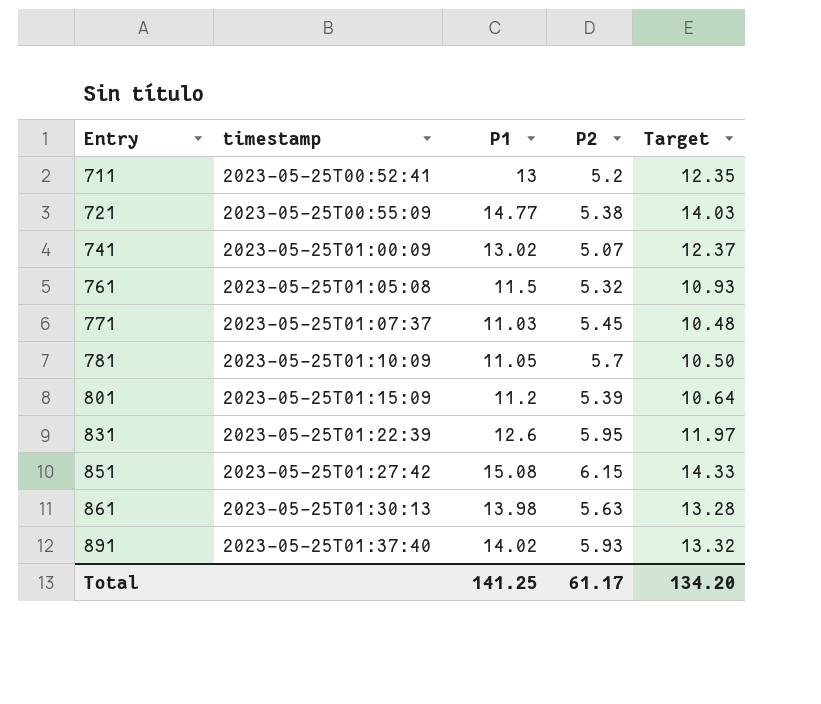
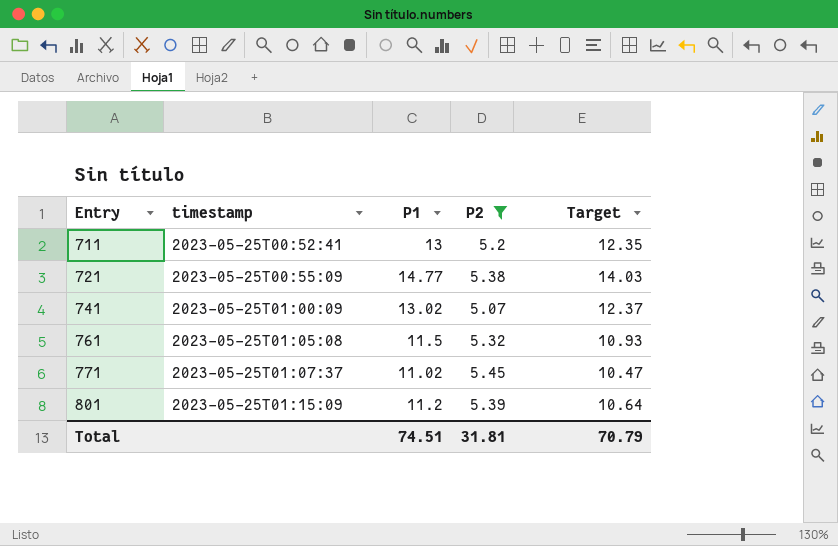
filter: none -> P2 <= 5.45
771 | P1: 11.03 -> 11.02
771 | Target: 10.48 -> 10.47
Total | P1: 141.25 -> 74.51
Total | P2: 61.17 -> 31.81
Total | Target: 134.20 -> 70.79

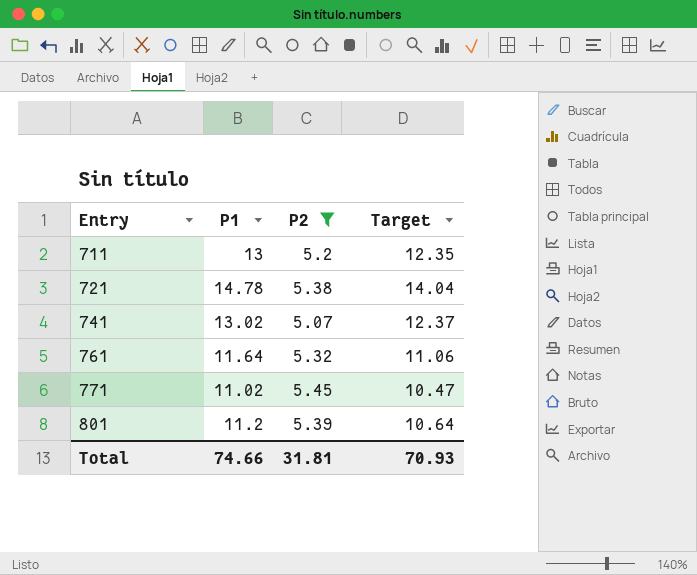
column timestamp | position: 2 -> none
721 | P1: 14.77 -> 14.78
721 | Target: 14.03 -> 14.04
761 | P1: 11.5 -> 11.64
761 | Target: 10.93 -> 11.06
Total | P1: 74.51 -> 74.66
Total | Target: 70.79 -> 70.93

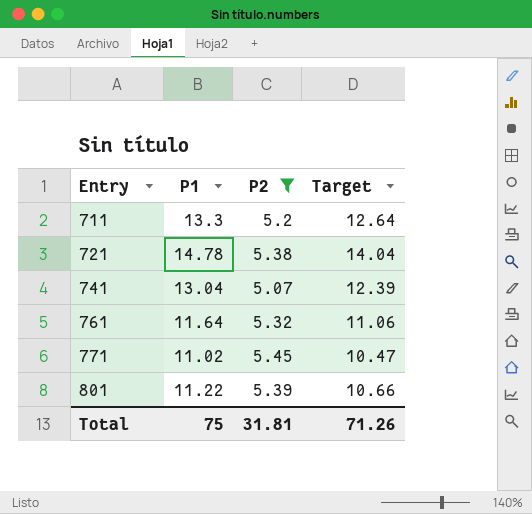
711 | P1: 13 -> 13.3
711 | Target: 12.35 -> 12.64
741 | P1: 13.02 -> 13.04
741 | Target: 12.37 -> 12.39
801 | P1: 11.2 -> 11.22
801 | Target: 10.64 -> 10.66
Total | P1: 74.66 -> 75
Total | Target: 70.93 -> 71.26

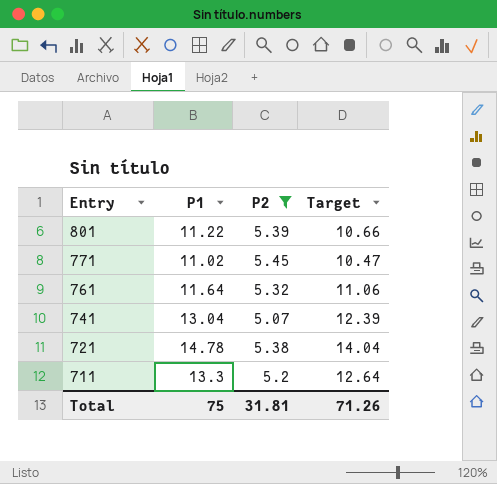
row order: Entry ascending -> Entry descending

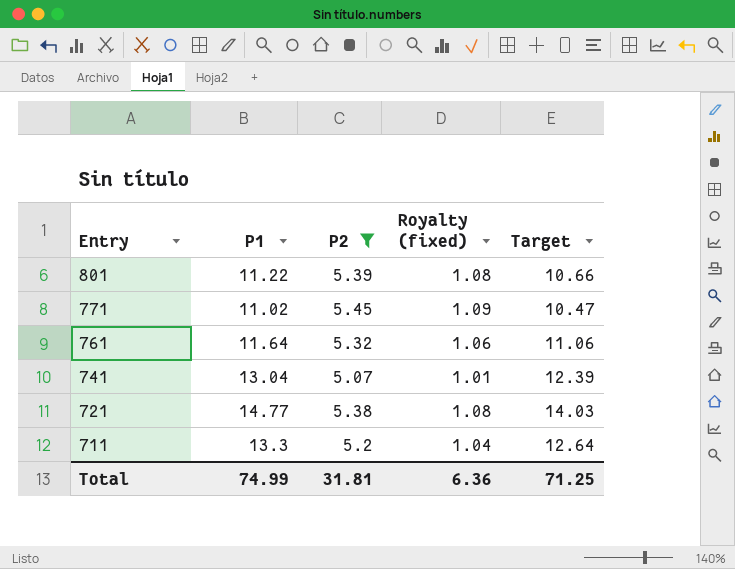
column Royalty (fixed) | formula: none -> [P2] * 0.2
721 | P1: 14.78 -> 14.77
721 | Target: 14.04 -> 14.03
Total | P1: 75 -> 74.99
Total | Target: 71.26 -> 71.25

